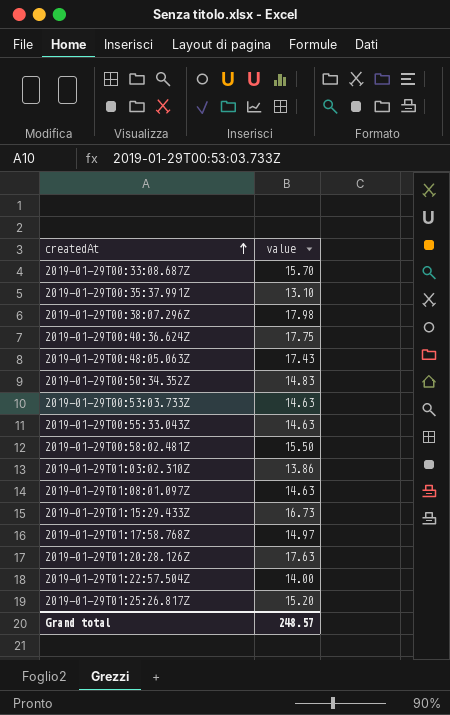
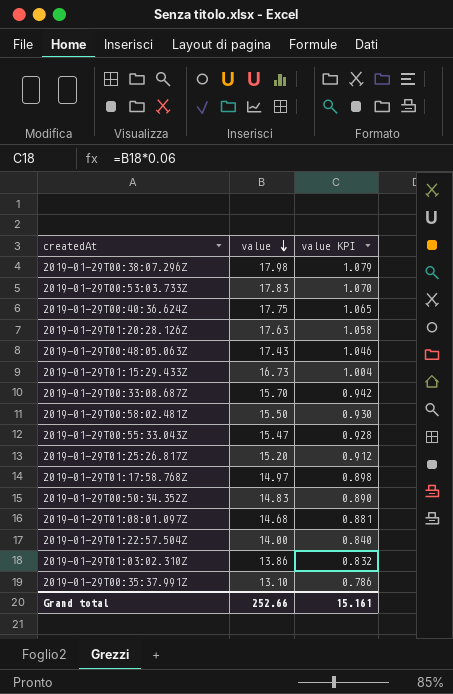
row order: createdAt ascending -> value descending
column value KPI | formula: none -> [value] * 0.06
2019-01-29T00:53:03.733Z | value: 14.63 -> 17.83
2019-01-29T00:55:33.043Z | value: 14.63 -> 15.47
2019-01-29T01:08:01.097Z | value: 14.63 -> 14.68
Grand total | value: 248.57 -> 252.66

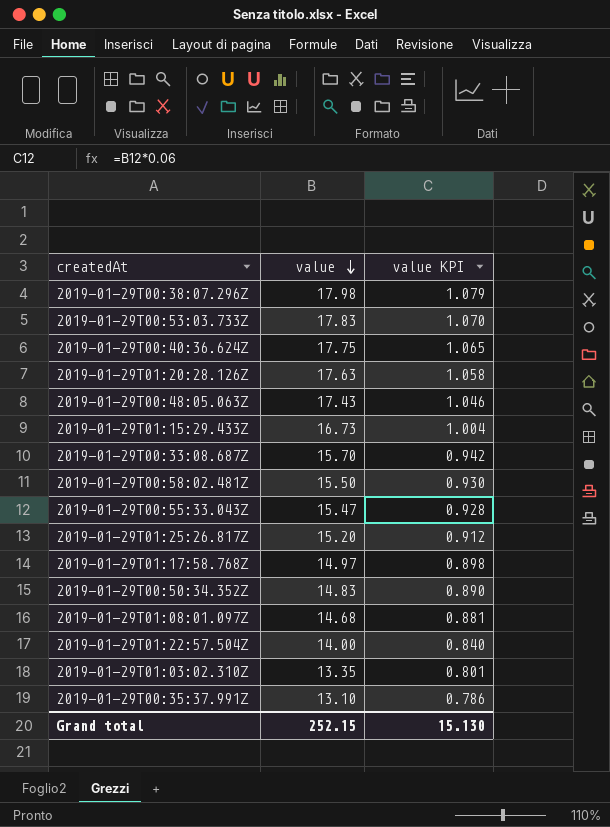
2019-01-29T01:03:02.310Z | value: 13.86 -> 13.35
2019-01-29T01:03:02.310Z | value KPI: 0.832 -> 0.801
Grand total | value: 252.66 -> 252.15
Grand total | value KPI: 15.161 -> 15.130

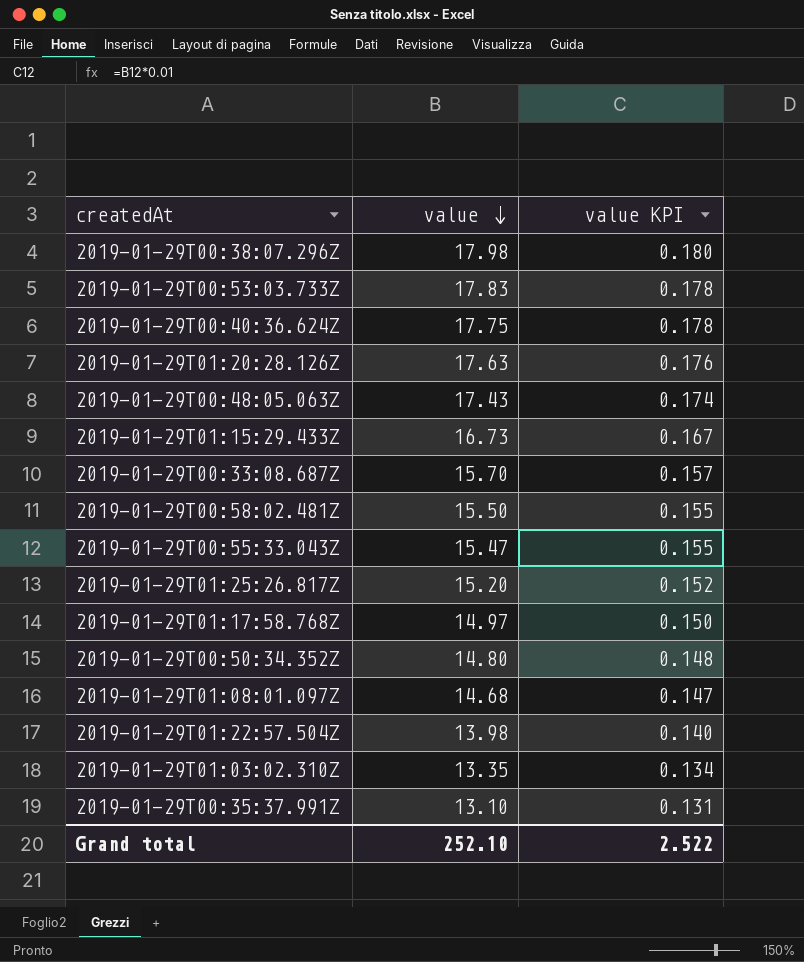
column value KPI | formula: [value] * 0.06 -> [value] * 0.01
2019-01-29T00:50:34.352Z | value: 14.83 -> 14.80
2019-01-29T01:22:57.504Z | value: 14.00 -> 13.98
Grand total | value: 252.15 -> 252.10
Grand total | value KPI: 15.130 -> 2.522

